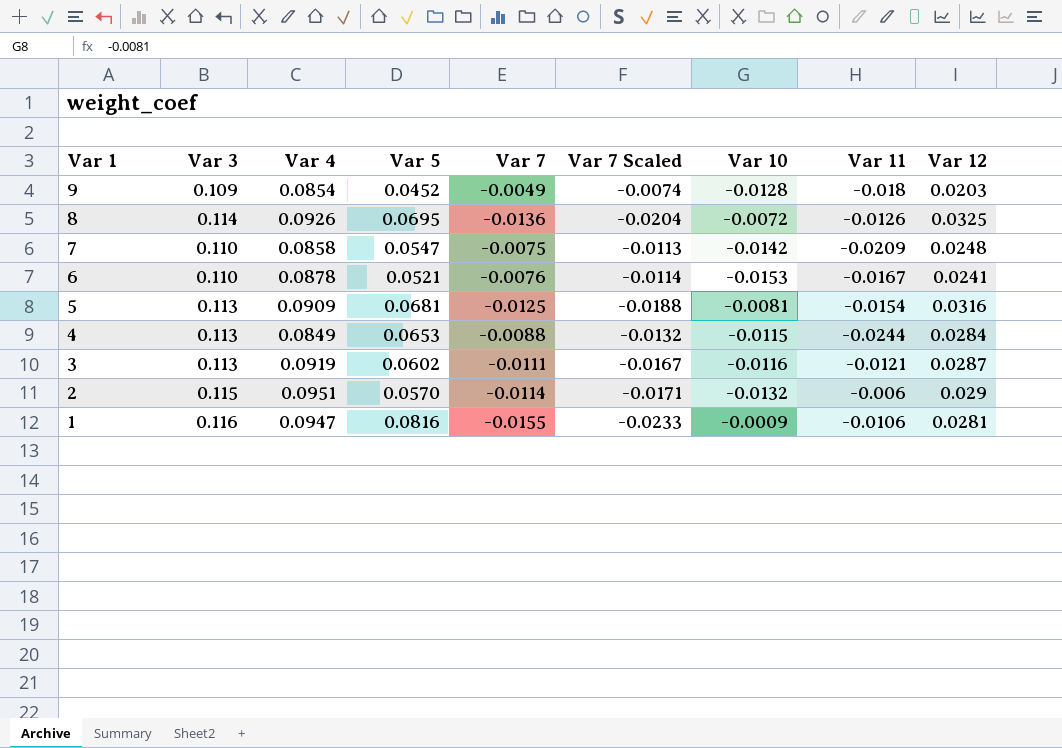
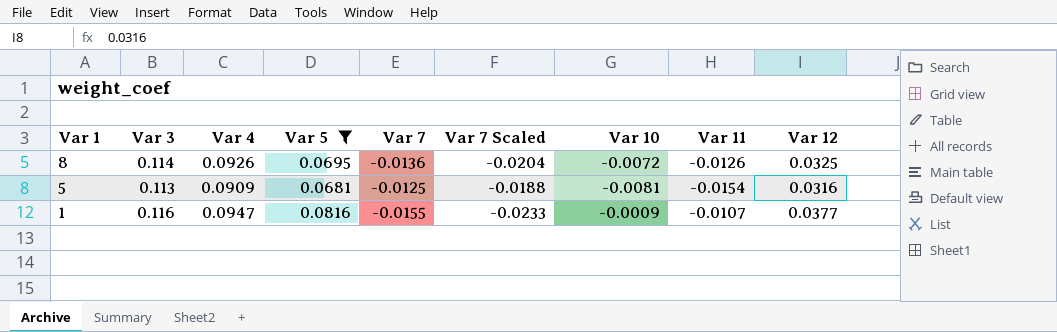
filter: none -> Var 5 >= 0.0681
1 | Var 11: -0.0106 -> -0.0107
1 | Var 12: 0.0281 -> 0.0377

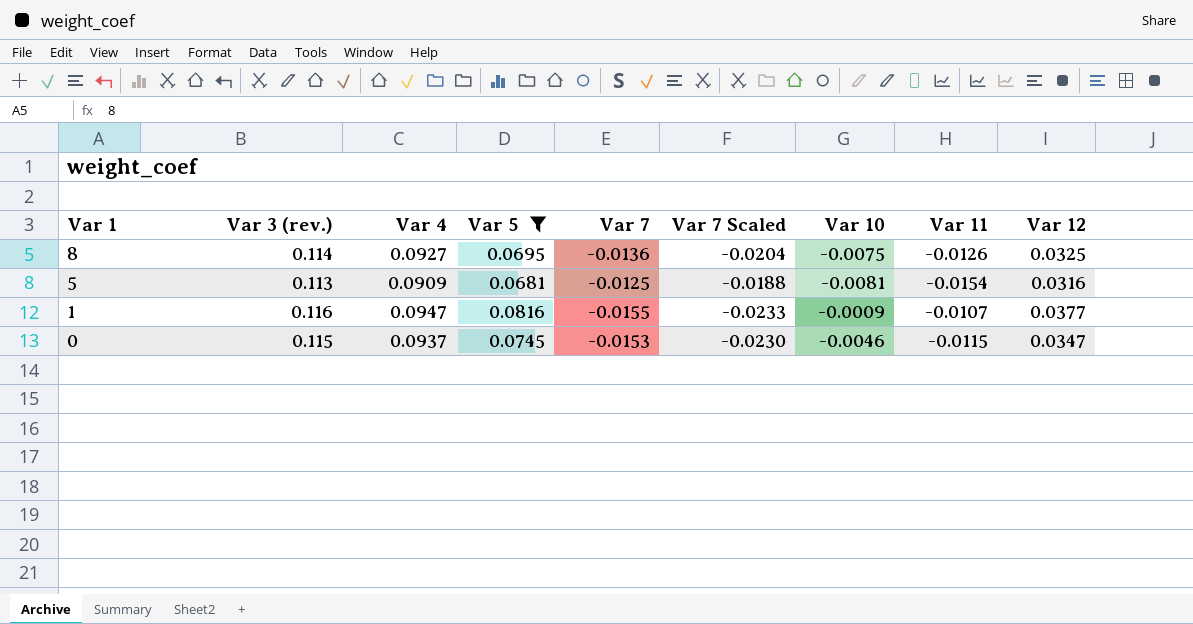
column name: Var 3 -> Var 3 (rev.)
8 | Var 4: 0.0926 -> 0.0927
8 | Var 10: -0.0072 -> -0.0075
row 0: none -> 0.115 | 0.0937 | 0.0745 | -0.0153 | -0.0230 | -0.0046 | -0.0115 | 0.0347

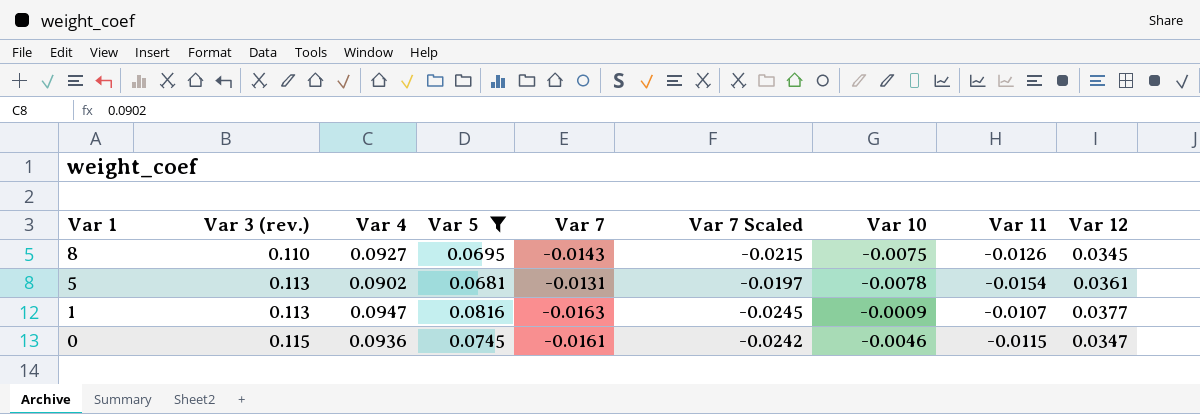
8 | Var 3 (rev.): 0.114 -> 0.110
8 | Var 7: -0.0136 -> -0.0143
8 | Var 7 Scaled: -0.0204 -> -0.0215
8 | Var 12: 0.0325 -> 0.0345
5 | Var 4: 0.0909 -> 0.0902
5 | Var 7: -0.0125 -> -0.0131
5 | Var 7 Scaled: -0.0188 -> -0.0197
5 | Var 10: -0.0081 -> -0.0078
5 | Var 12: 0.0316 -> 0.0361
1 | Var 3 (rev.): 0.116 -> 0.113
1 | Var 7: -0.0155 -> -0.0163
1 | Var 7 Scaled: -0.0233 -> -0.0245
0 | Var 4: 0.0937 -> 0.0936
0 | Var 7: -0.0153 -> -0.0161
0 | Var 7 Scaled: -0.0230 -> -0.0242

